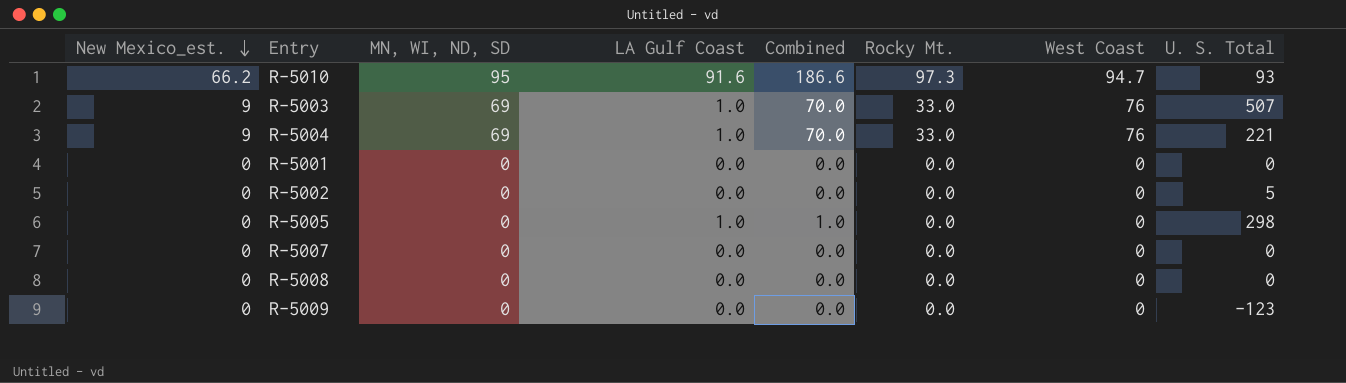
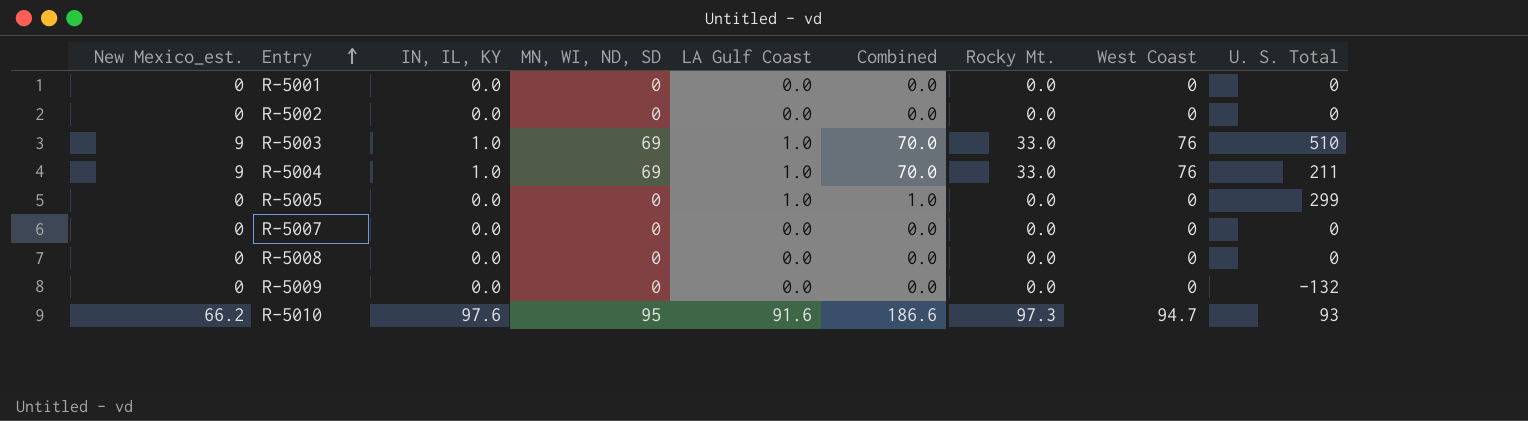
row order: New Mexico_est. descending -> Entry ascending
column IN, IL, KY | position: none -> 3
R-5002 | U. S. Total: 5 -> 0
R-5003 | U. S. Total: 507 -> 510
R-5004 | U. S. Total: 221 -> 211
R-5005 | U. S. Total: 298 -> 299
R-5009 | U. S. Total: -123 -> -132

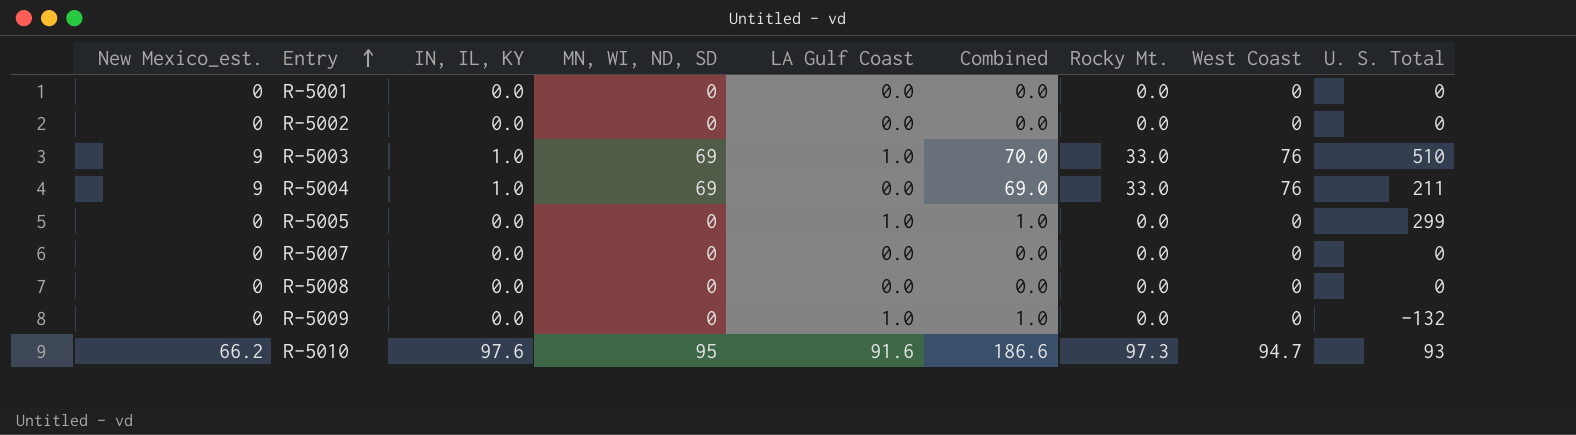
R-5004 | LA Gulf Coast: 1.0 -> 0.0
R-5004 | Combined: 70.0 -> 69.0
R-5009 | LA Gulf Coast: 0.0 -> 1.0
R-5009 | Combined: 0.0 -> 1.0

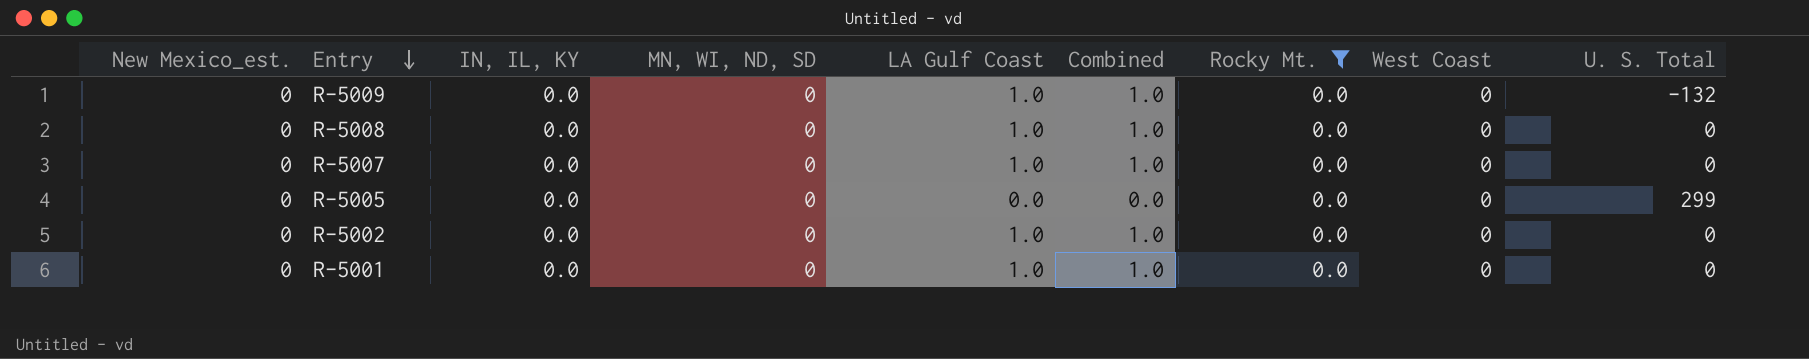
filter: none -> Rocky Mt. = 0.0
row order: Entry ascending -> Entry descending
R-5008 | LA Gulf Coast: 0.0 -> 1.0
R-5008 | Combined: 0.0 -> 1.0
R-5007 | LA Gulf Coast: 0.0 -> 1.0
R-5007 | Combined: 0.0 -> 1.0
R-5005 | LA Gulf Coast: 1.0 -> 0.0
R-5005 | Combined: 1.0 -> 0.0
R-5002 | LA Gulf Coast: 0.0 -> 1.0
R-5002 | Combined: 0.0 -> 1.0
R-5001 | LA Gulf Coast: 0.0 -> 1.0
R-5001 | Combined: 0.0 -> 1.0

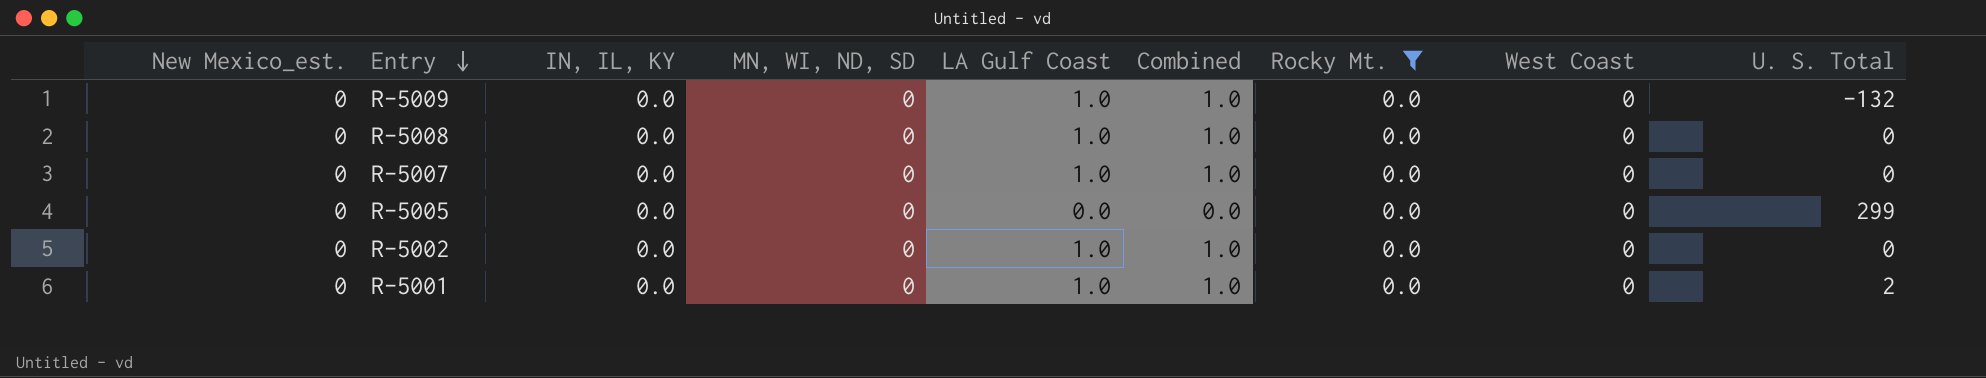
R-5001 | U. S. Total: 0 -> 2

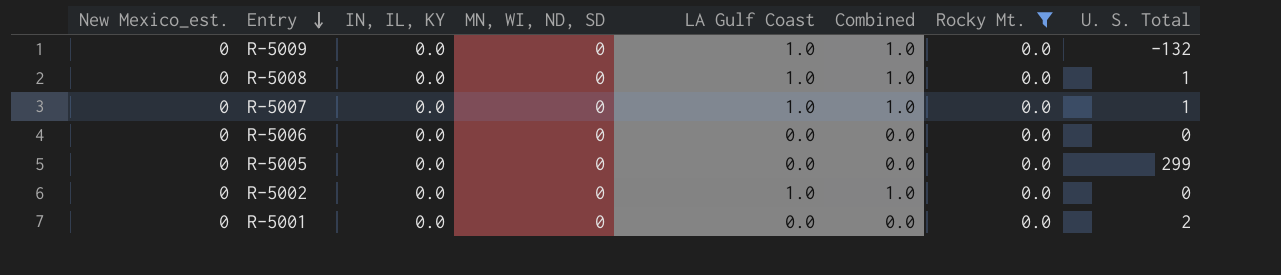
column West Coast | position: 8 -> none
R-5008 | U. S. Total: 0 -> 1
R-5007 | U. S. Total: 0 -> 1
row R-5006: none -> 0 | 0.0 | 0 | 0.0 | 0.0 | 0.0 | 0
R-5001 | LA Gulf Coast: 1.0 -> 0.0
R-5001 | Combined: 1.0 -> 0.0

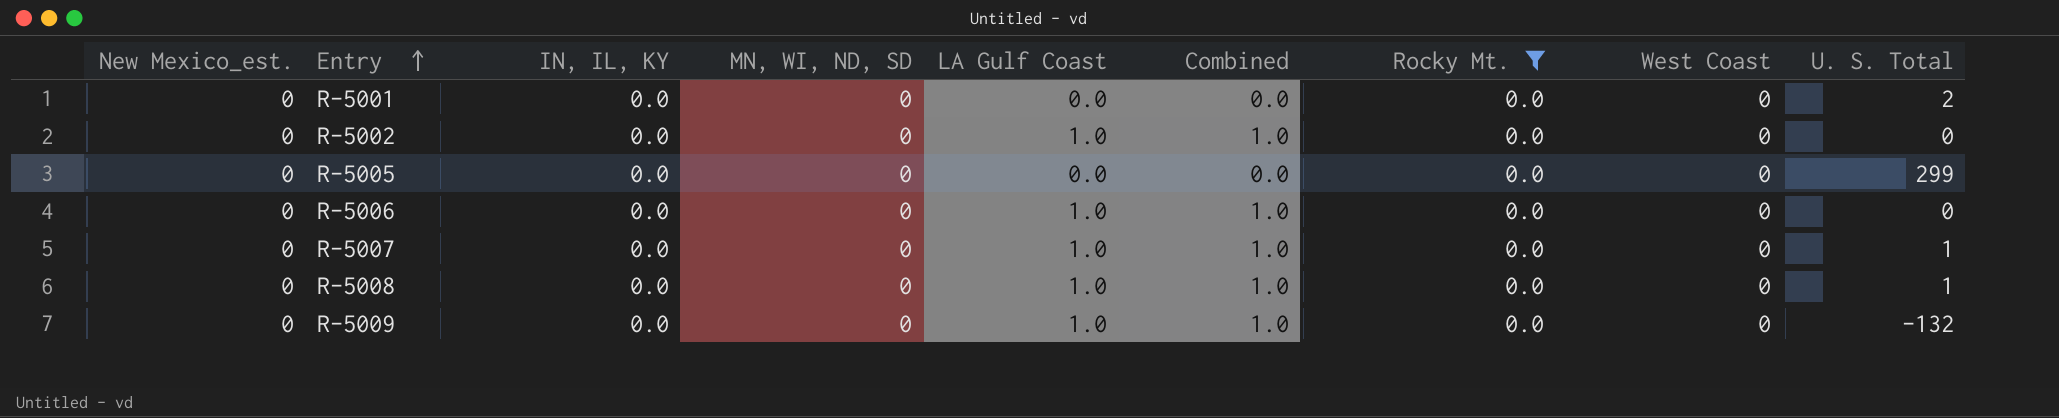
row order: Entry descending -> Entry ascending
column West Coast | position: none -> 8
R-5006 | LA Gulf Coast: 0.0 -> 1.0
R-5006 | Combined: 0.0 -> 1.0

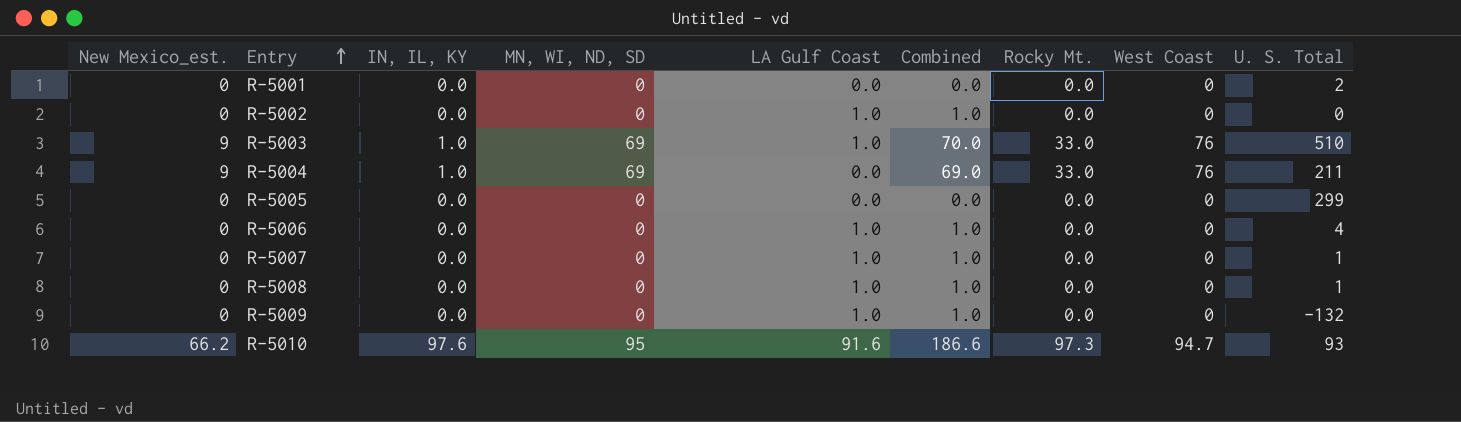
filter: Rocky Mt. = 0.0 -> none
R-5006 | U. S. Total: 0 -> 4

